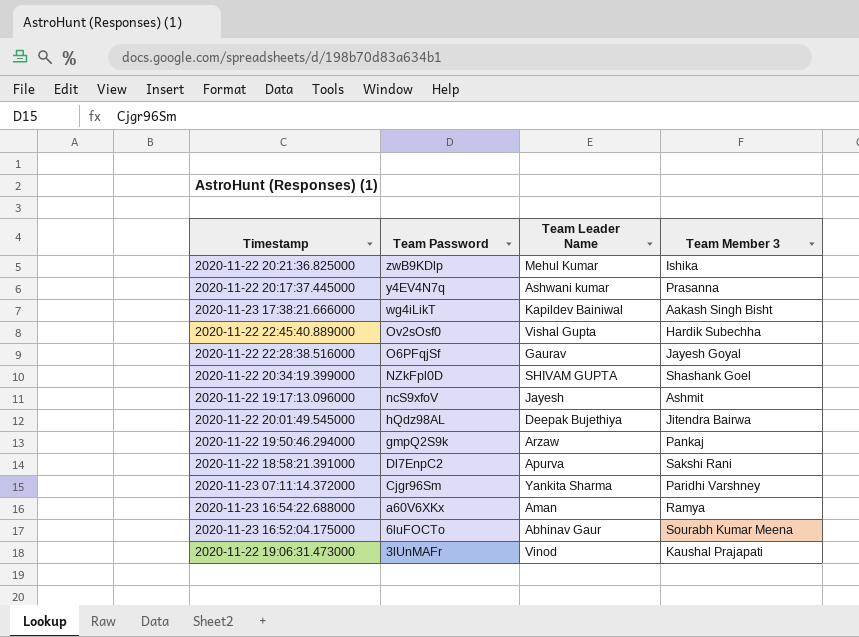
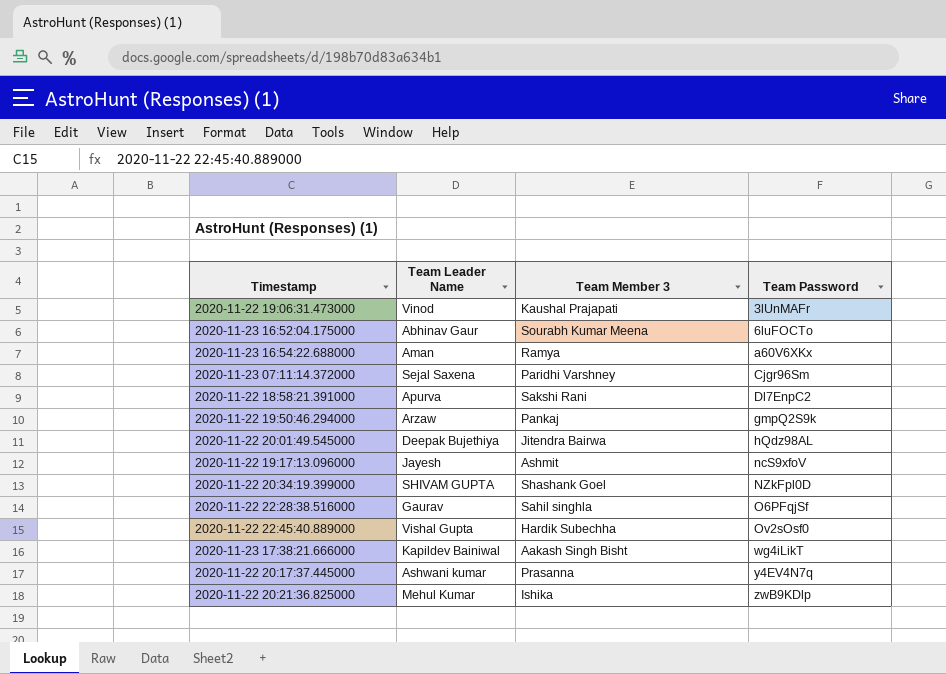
row order: Team Password descending -> Team Password ascending
column Team Password | position: 2 -> 4
2020-11-23 07:11:14.372000 | Team Leader Name: Yankita Sharma -> Sejal Saxena
2020-11-22 22:28:38.516000 | Team Member 3: Jayesh Goyal -> Sahil singhla

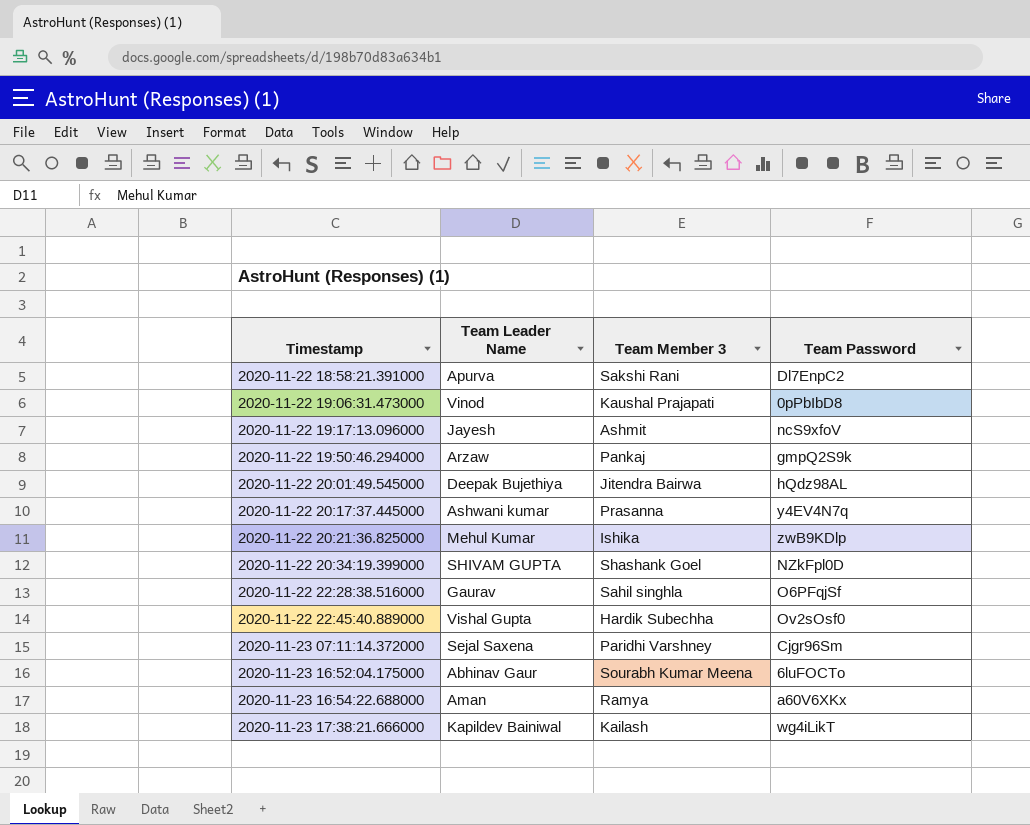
row order: Team Password ascending -> Timestamp ascending
2020-11-22 19:06:31.473000 | Team Password: 3lUnMAFr -> 0pPbIbD8
2020-11-23 17:38:21.666000 | Team Member 3: Aakash Singh Bisht -> Kailash

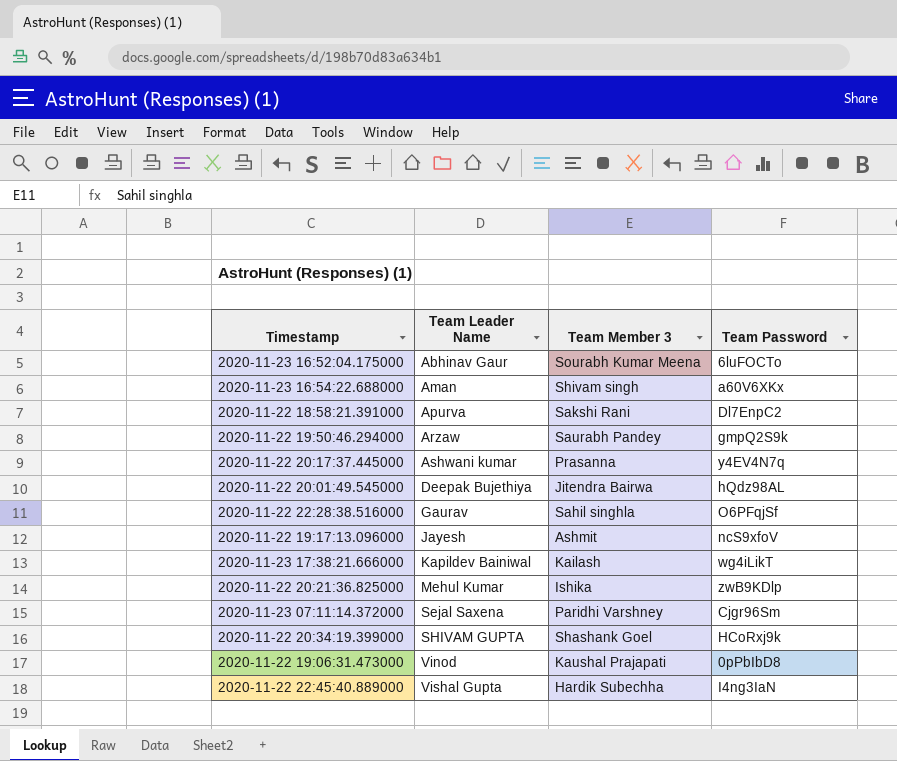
row order: Timestamp ascending -> Team Leader Name ascending
2020-11-23 16:54:22.688000 | Team Member 3: Ramya -> Shivam singh
2020-11-22 19:50:46.294000 | Team Member 3: Pankaj -> Saurabh Pandey
2020-11-22 20:34:19.399000 | Team Password: NZkFpl0D -> HCoRxj9k
2020-11-22 22:45:40.889000 | Team Password: Ov2sOsf0 -> I4ng3IaN

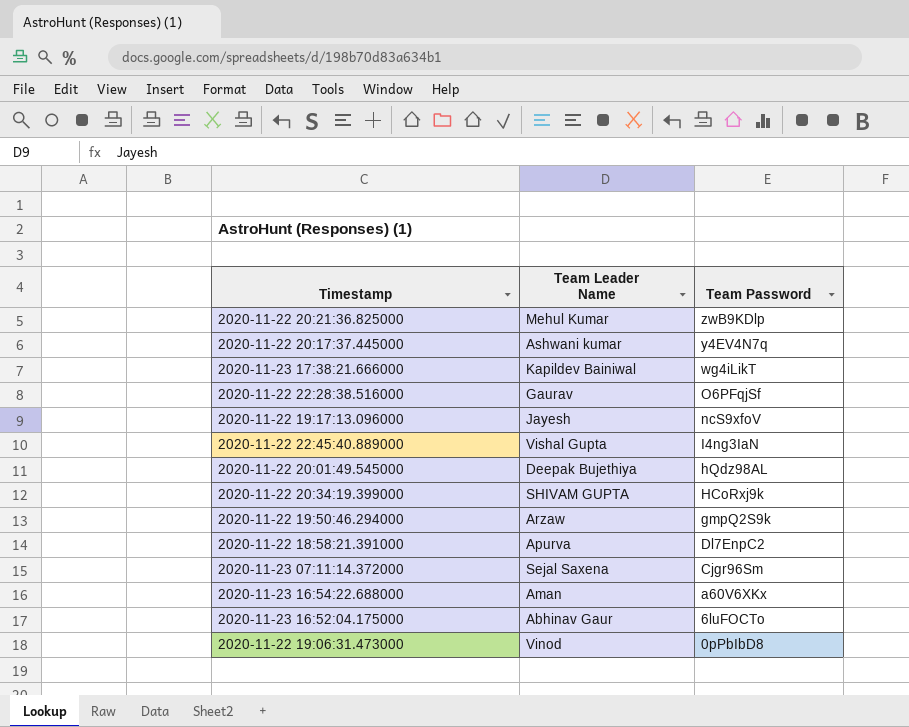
row order: Team Leader Name ascending -> Team Password descending
column Team Member 3 | position: 3 -> none

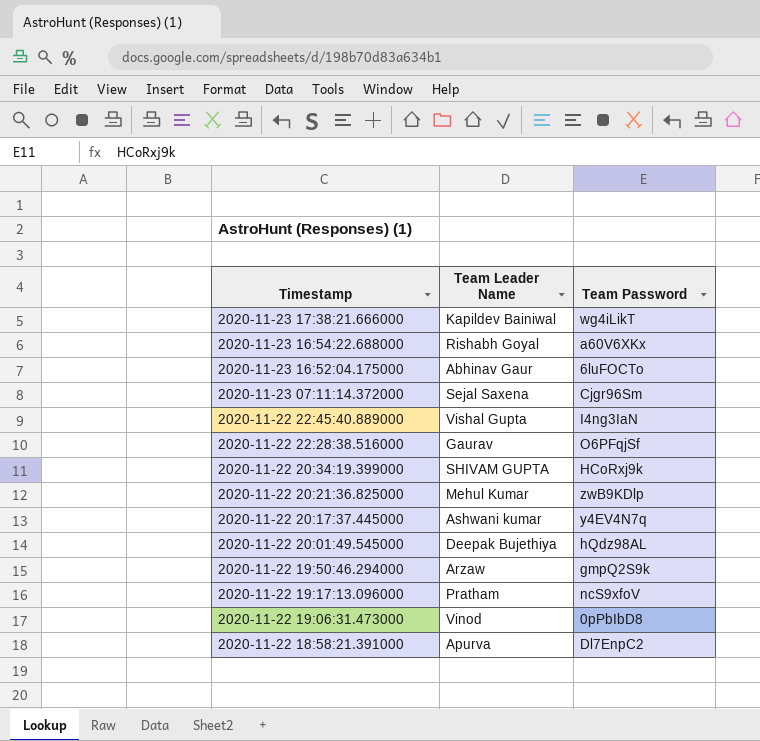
row order: Team Password descending -> Timestamp descending
2020-11-23 16:54:22.688000 | Team Leader Name: Aman -> Rishabh Goyal
2020-11-22 19:17:13.096000 | Team Leader Name: Jayesh -> Pratham

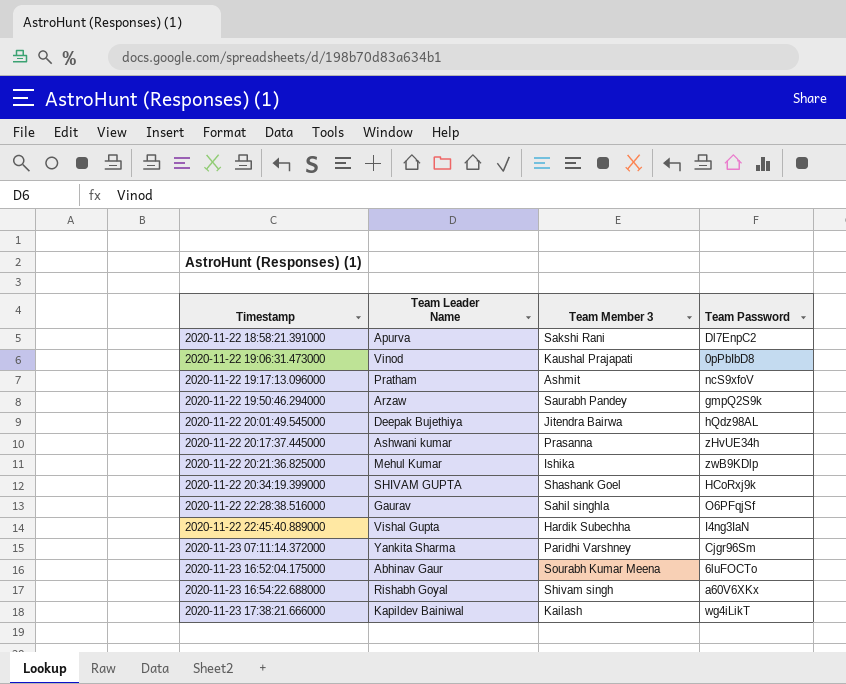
row order: Timestamp descending -> Timestamp ascending
column Team Member 3 | position: none -> 3
2020-11-22 20:17:37.445000 | Team Password: y4EV4N7q -> zHvUE34h
2020-11-23 07:11:14.372000 | Team Leader Name: Sejal Saxena -> Yankita Sharma

